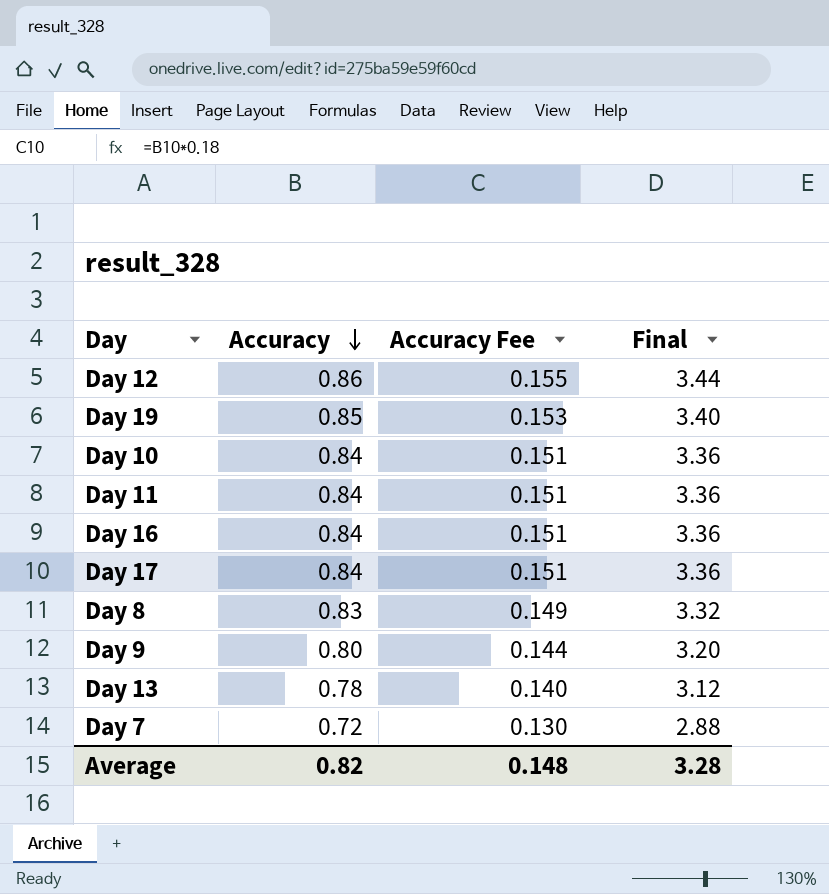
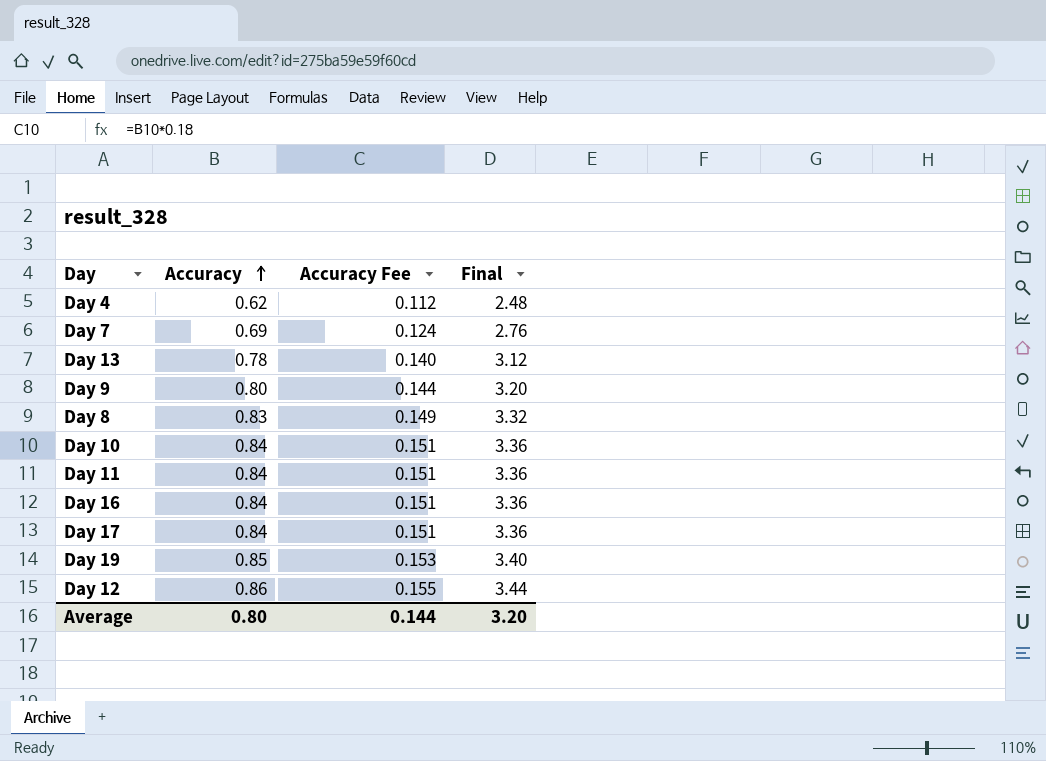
row order: Accuracy descending -> Accuracy ascending
row Day 4: none -> 0.62 | 0.112 | 2.48
Day 7 | Accuracy: 0.72 -> 0.69
Day 7 | Accuracy Fee: 0.130 -> 0.124
Day 7 | Final: 2.88 -> 2.76
Average | Accuracy: 0.82 -> 0.80
Average | Accuracy Fee: 0.148 -> 0.144
Average | Final: 3.28 -> 3.20

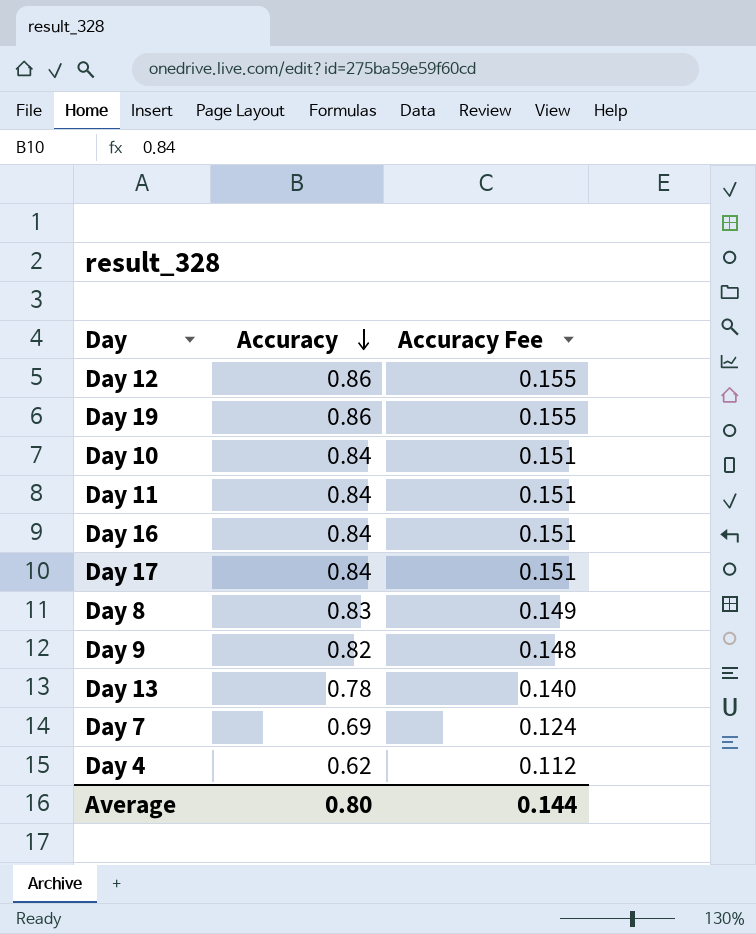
row order: Accuracy ascending -> Accuracy descending
column Final | formula: [Accuracy] * 4 -> none
Day 19 | Accuracy: 0.85 -> 0.86
Day 19 | Accuracy Fee: 0.153 -> 0.155
Day 9 | Accuracy: 0.80 -> 0.82
Day 9 | Accuracy Fee: 0.144 -> 0.148

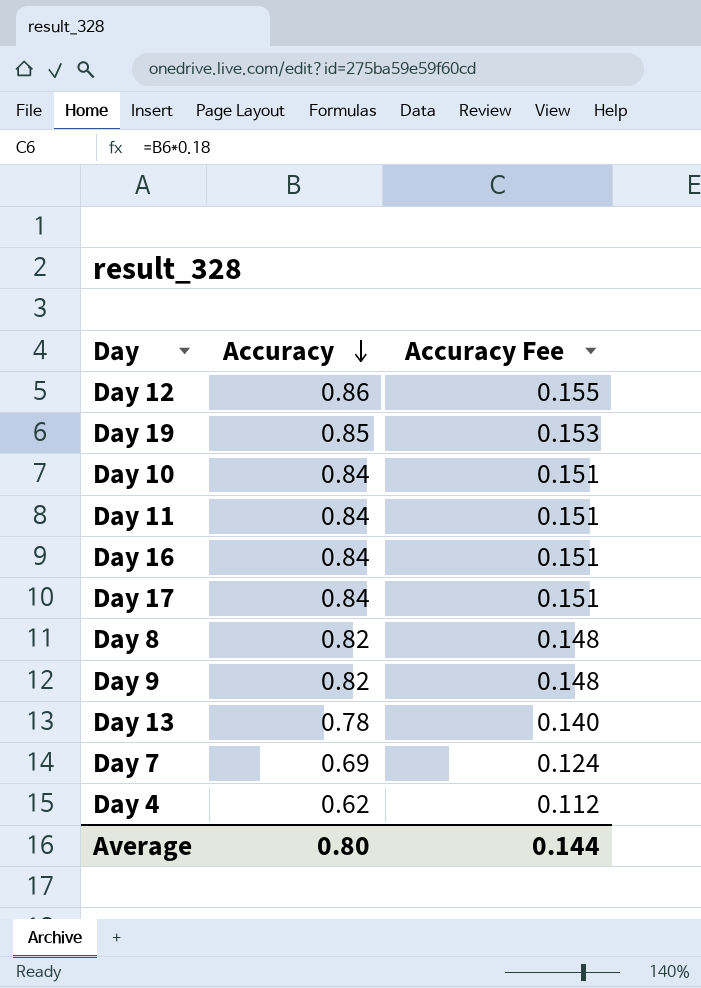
Day 19 | Accuracy: 0.86 -> 0.85
Day 19 | Accuracy Fee: 0.155 -> 0.153
Day 8 | Accuracy: 0.83 -> 0.82
Day 8 | Accuracy Fee: 0.149 -> 0.148

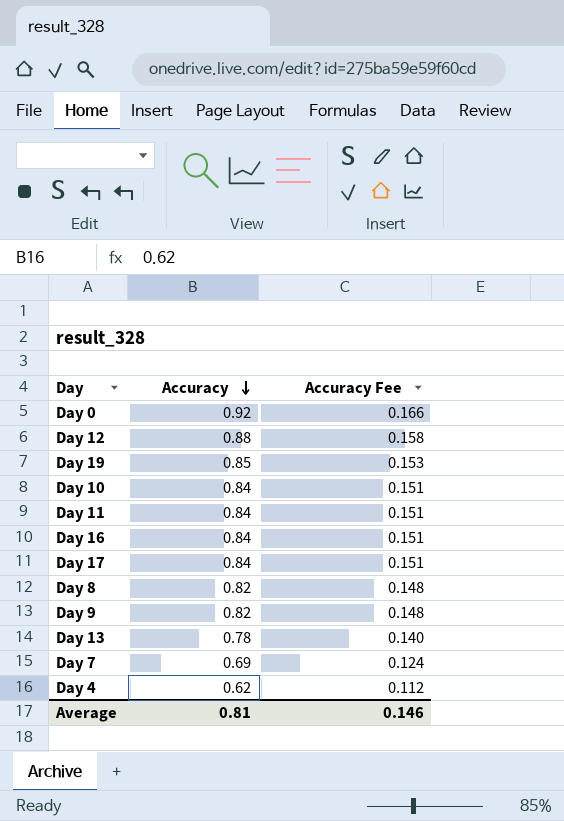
row Day 0: none -> 0.92 | 0.166
Day 12 | Accuracy: 0.86 -> 0.88
Day 12 | Accuracy Fee: 0.155 -> 0.158
Average | Accuracy: 0.80 -> 0.81
Average | Accuracy Fee: 0.144 -> 0.146

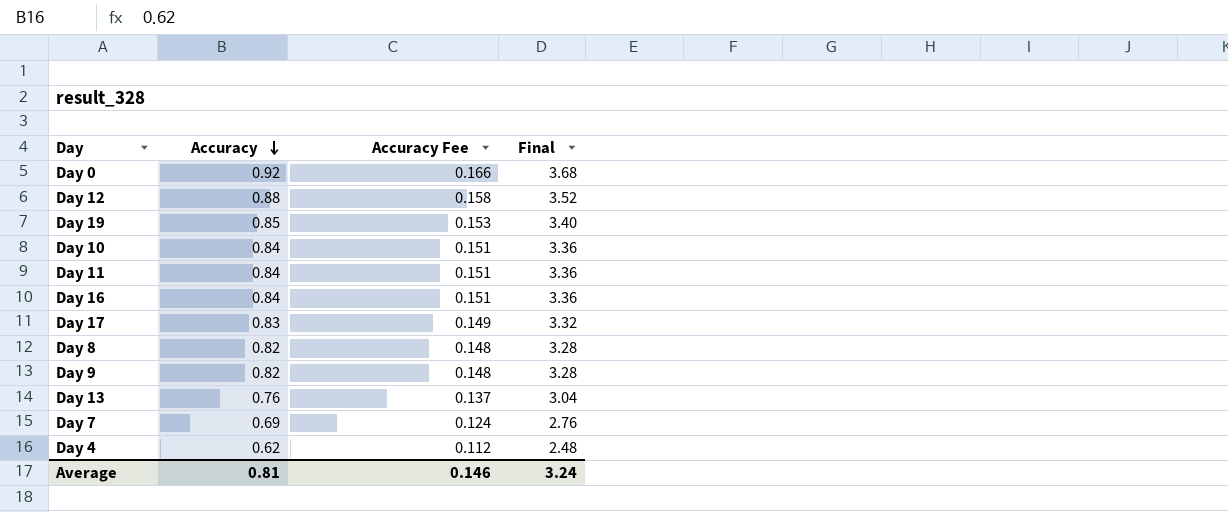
column Final | formula: none -> [Accuracy] * 4
Day 17 | Accuracy: 0.84 -> 0.83
Day 17 | Accuracy Fee: 0.151 -> 0.149
Day 13 | Accuracy: 0.78 -> 0.76
Day 13 | Accuracy Fee: 0.140 -> 0.137

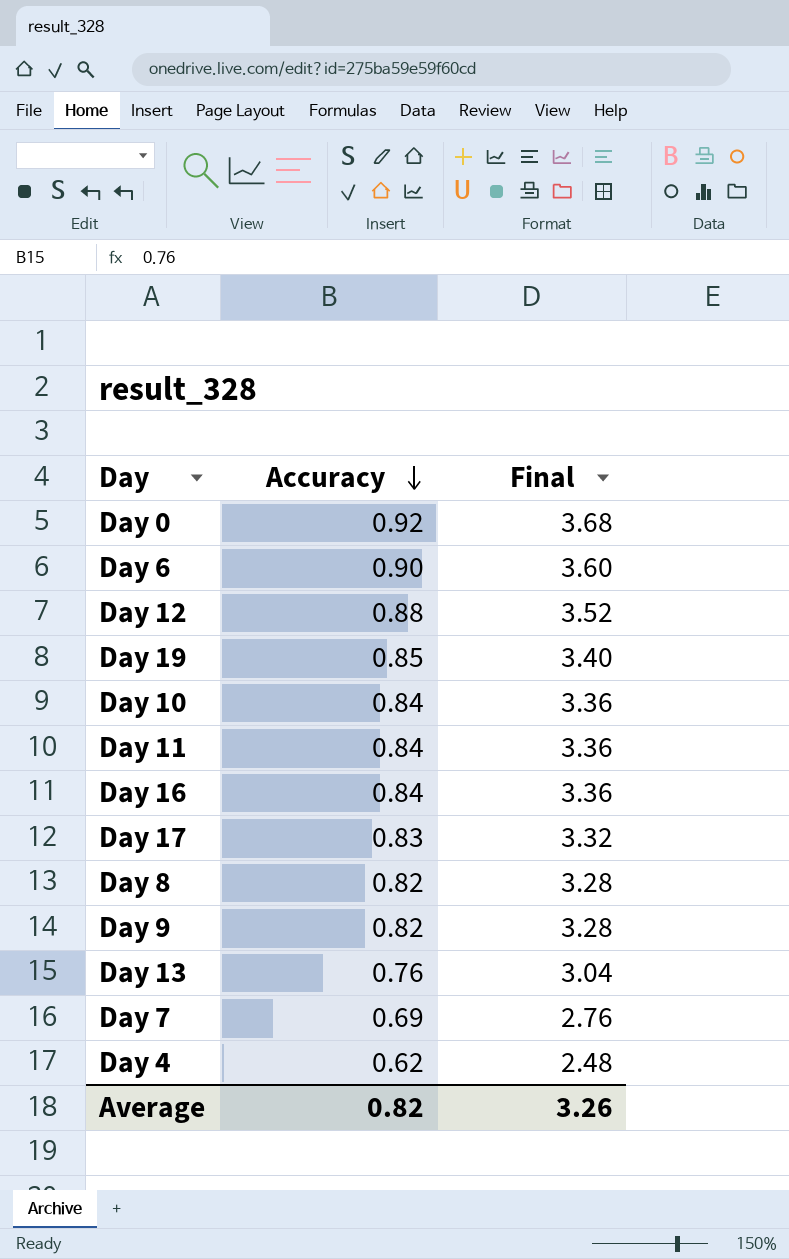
column Accuracy Fee | formula: [Accuracy] * 0.18 -> none
row Day 6: none -> 0.90 | 3.60
Average | Accuracy: 0.81 -> 0.82
Average | Final: 3.24 -> 3.26

